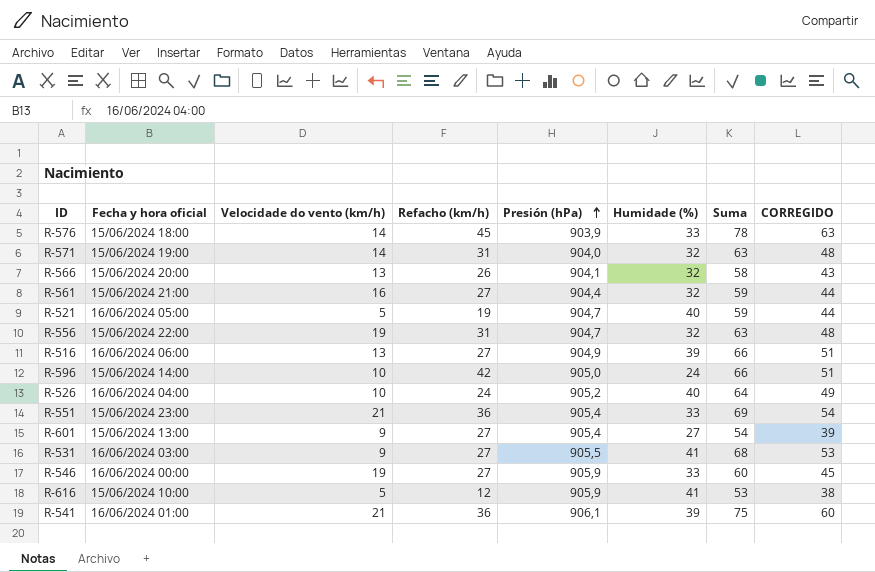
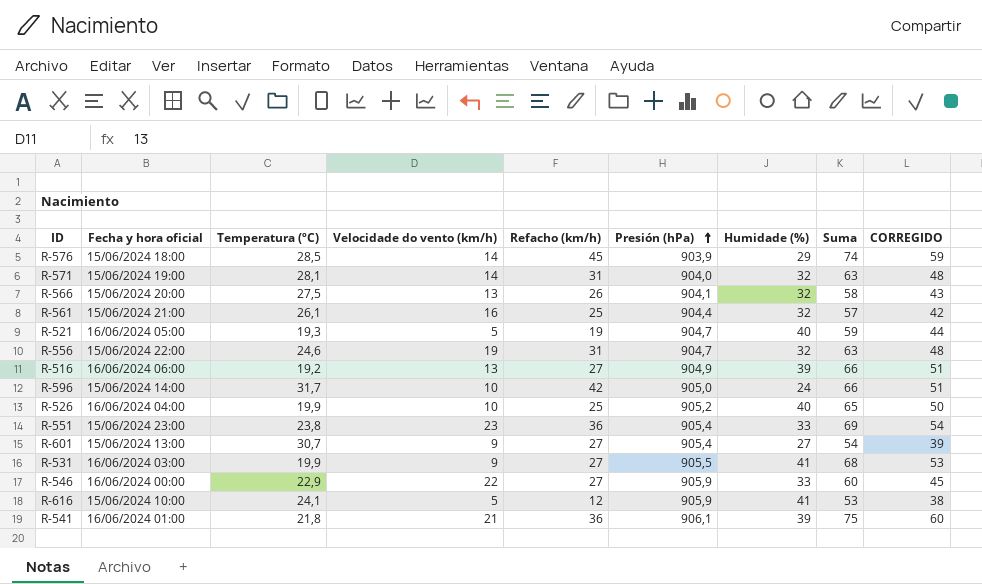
column Temperatura (ºC) | position: none -> 3
R-576 | Humidade (%): 33 -> 29
R-576 | Suma: 78 -> 74
R-576 | CORREGIDO: 63 -> 59
R-561 | Refacho (km/h): 27 -> 25
R-561 | Suma: 59 -> 57
R-561 | CORREGIDO: 44 -> 42
R-526 | Refacho (km/h): 24 -> 25
R-526 | Suma: 64 -> 65
R-526 | CORREGIDO: 49 -> 50
R-551 | Velocidade do vento (km/h): 21 -> 23
R-546 | Velocidade do vento (km/h): 19 -> 22

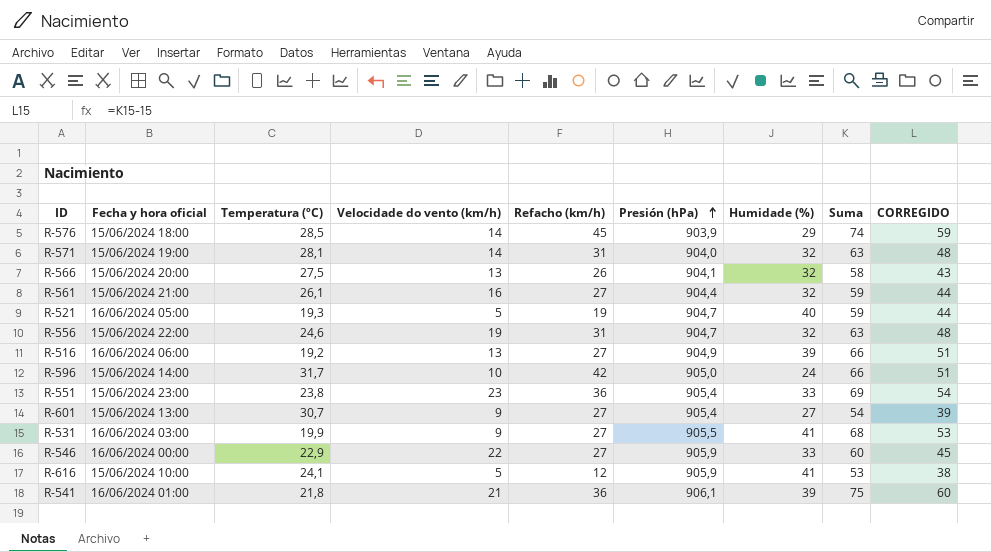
row R-526: 16/06/2024 04:00 | 19,9 | 10 | 25 | 905,2 | 40 | 65 | 50 -> none
R-561 | Refacho (km/h): 25 -> 27
R-561 | Suma: 57 -> 59
R-561 | CORREGIDO: 42 -> 44

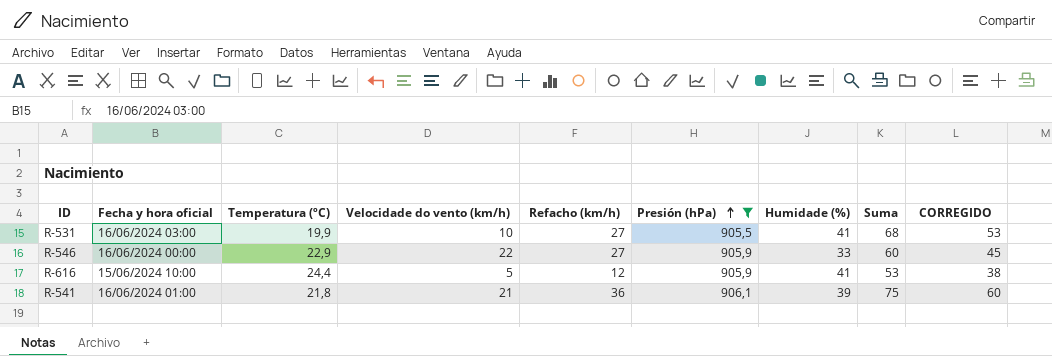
filter: none -> Presión (hPa) >= 905,5
R-531 | Velocidade do vento (km/h): 9 -> 10
R-616 | Temperatura (ºC): 24,1 -> 24,4

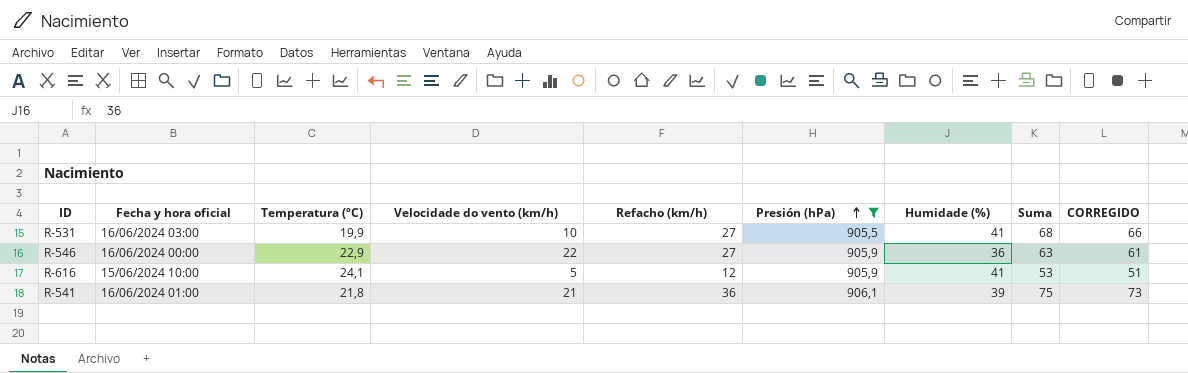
column CORREGIDO | formula: [Suma] - 15 -> [Suma] - 2
R-546 | Humidade (%): 33 -> 36
R-546 | Suma: 60 -> 63
R-616 | Temperatura (ºC): 24,4 -> 24,1

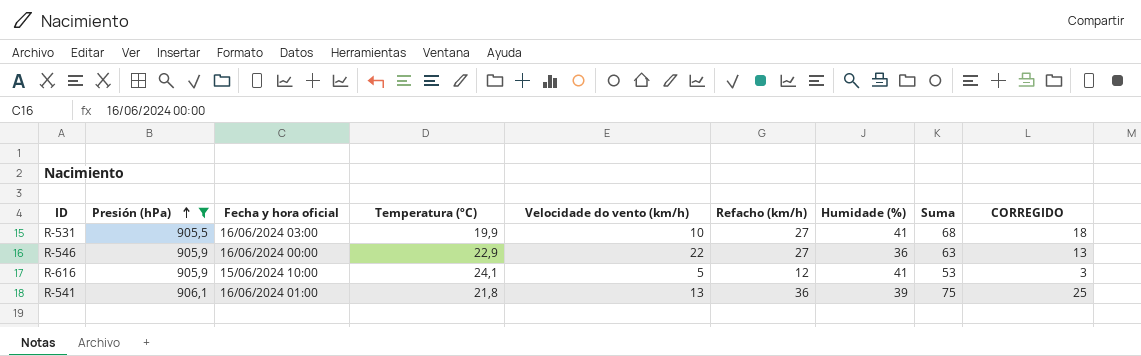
column Presión (hPa) | position: 6 -> 2
column CORREGIDO | formula: [Suma] - 2 -> [Suma] - 50
R-541 | Velocidade do vento (km/h): 21 -> 13

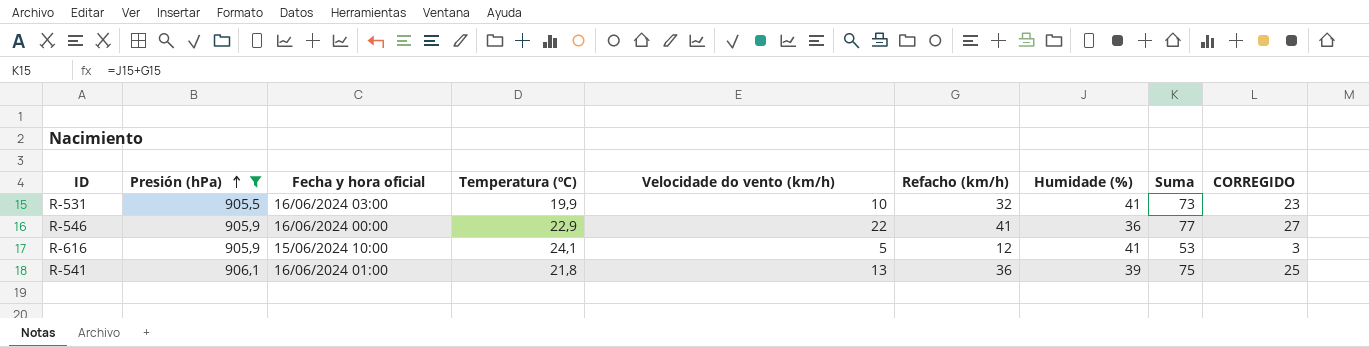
R-531 | Refacho (km/h): 27 -> 32
R-531 | Suma: 68 -> 73
R-531 | CORREGIDO: 18 -> 23
R-546 | Refacho (km/h): 27 -> 41
R-546 | Suma: 63 -> 77
R-546 | CORREGIDO: 13 -> 27

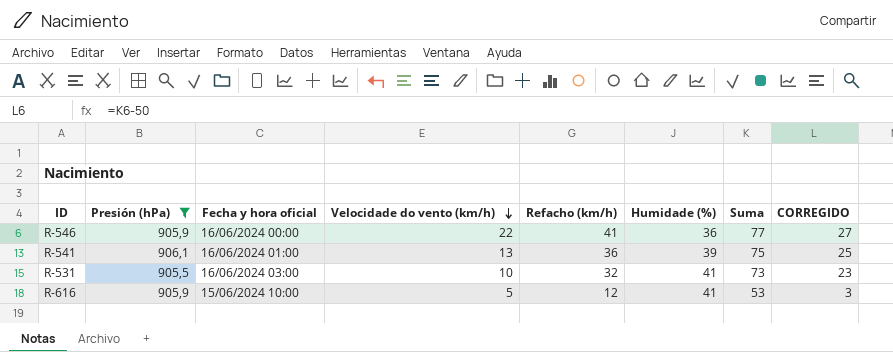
row order: Presión (hPa) ascending -> Velocidade do vento (km/h) descending
column Temperatura (ºC) | position: 4 -> none

